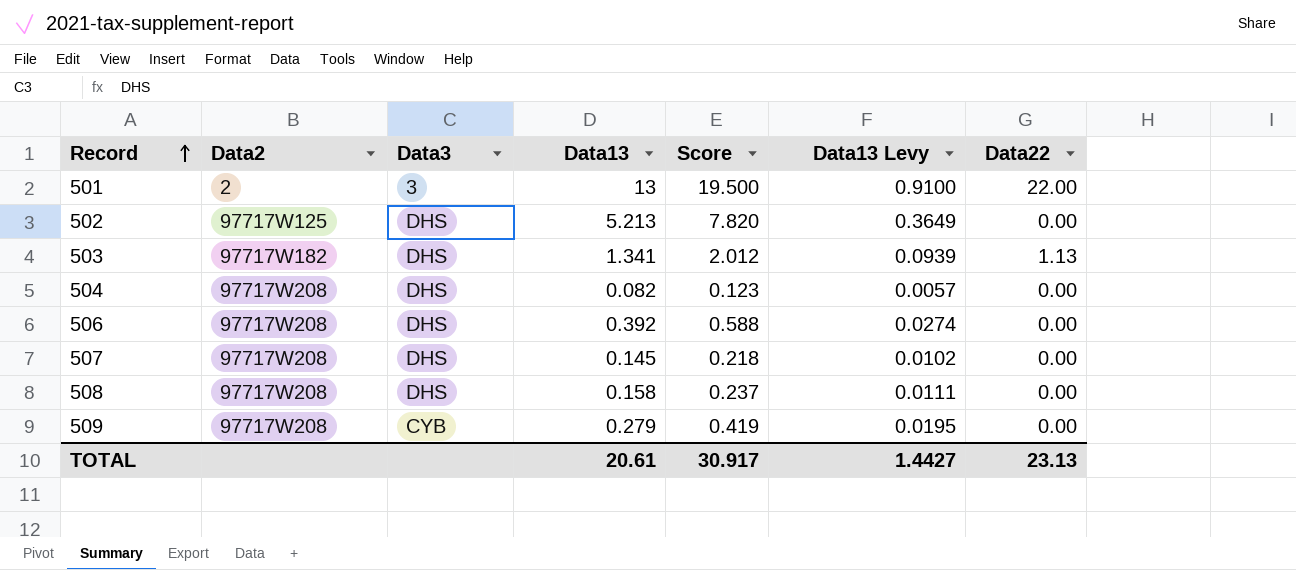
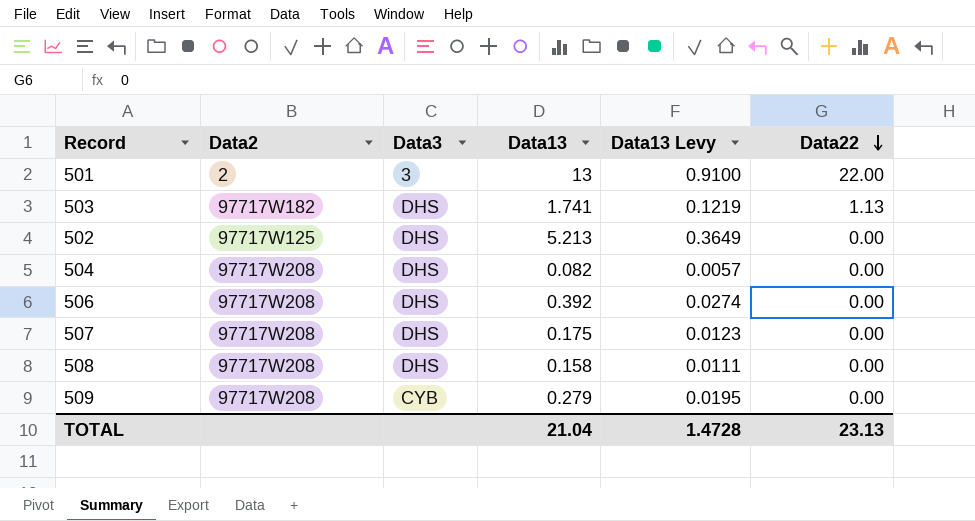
row order: Record ascending -> Data22 descending
column Score | formula: [Data13] * 1.5 -> none
503 | Data13: 1.341 -> 1.741
503 | Data13 Levy: 0.0939 -> 0.1219
507 | Data13: 0.145 -> 0.175
507 | Data13 Levy: 0.0102 -> 0.0123
TOTAL | Data13: 20.61 -> 21.04
TOTAL | Data13 Levy: 1.4427 -> 1.4728

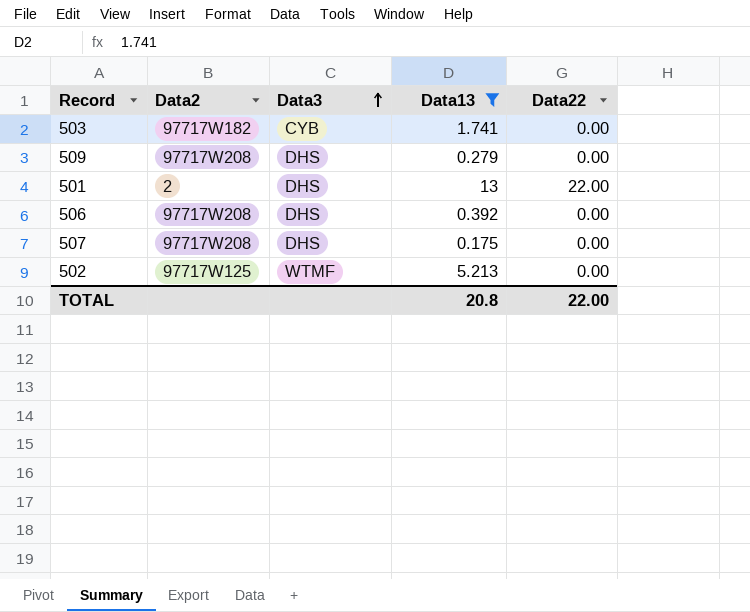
filter: none -> Data13 >= 0.175
row order: Data22 descending -> Data3 ascending
column Data13 Levy | formula: [Data13] * 0.07 -> none
503 | Data3: DHS -> CYB
503 | Data22: 1.13 -> 0.00
509 | Data3: CYB -> DHS
501 | Data3: 3 -> DHS
502 | Data3: DHS -> WTMF
TOTAL | Data13: 21.04 -> 20.8
TOTAL | Data22: 23.13 -> 22.00

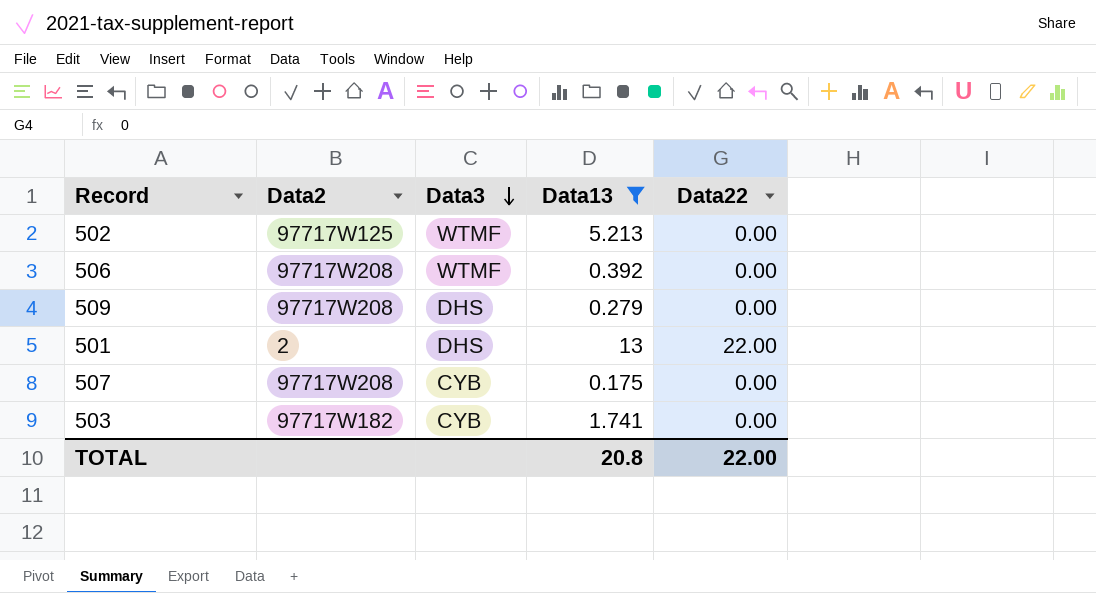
row order: Data3 ascending -> Data3 descending
506 | Data3: DHS -> WTMF
507 | Data3: DHS -> CYB

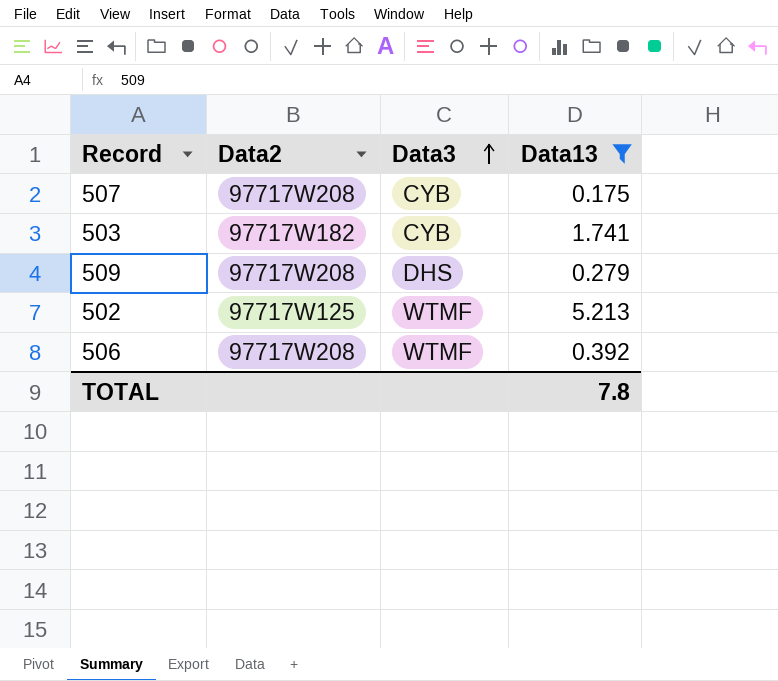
row order: Data3 descending -> Data3 ascending
column Data22 | position: 5 -> none
row 501: 2 | DHS | 13 | 22.00 -> none
TOTAL | Data13: 20.8 -> 7.8

